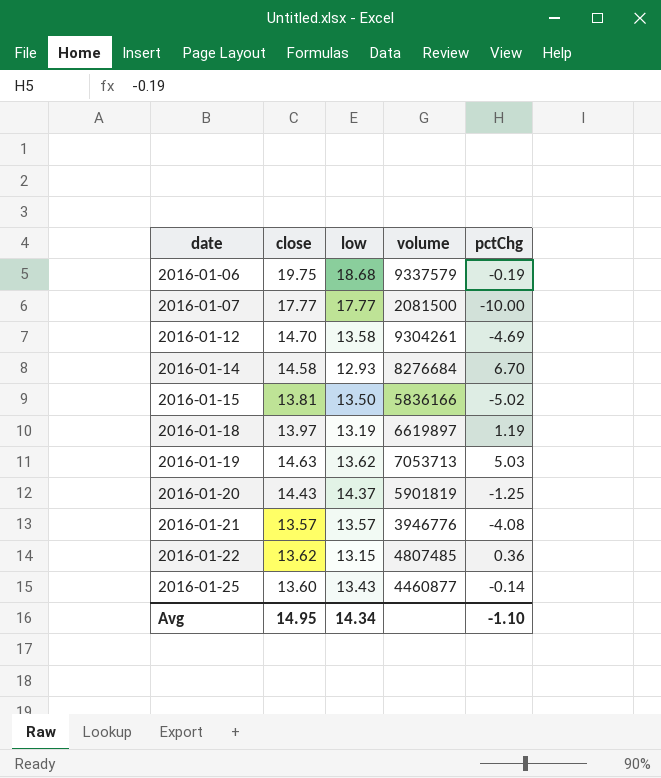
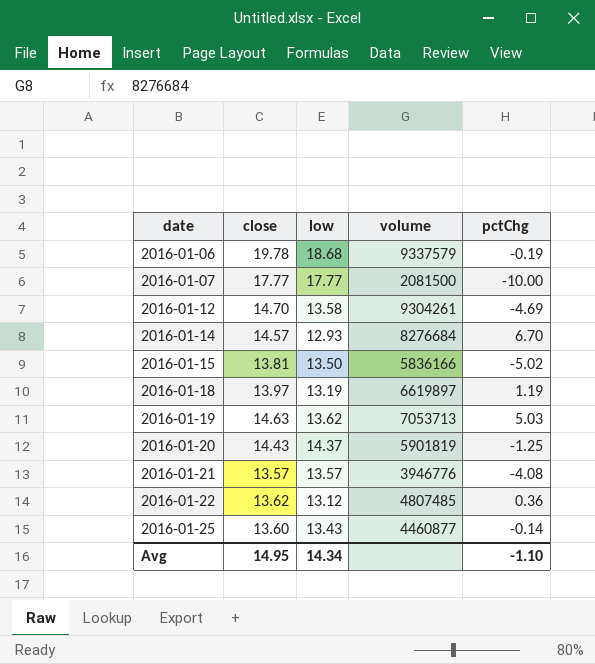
2016-01-06 | close: 19.75 -> 19.78
2016-01-14 | close: 14.58 -> 14.57
2016-01-22 | low: 13.15 -> 13.12

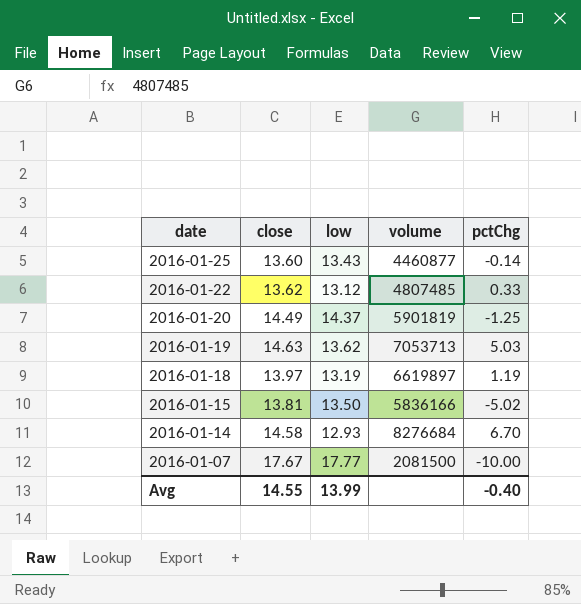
row order: date ascending -> date descending
row 2016-01-06: 19.78 | 18.68 | 9337579 | -0.19 -> none
row 2016-01-12: 14.70 | 13.58 | 9304261 | -4.69 -> none
row 2016-01-21: 13.57 | 13.57 | 3946776 | -4.08 -> none
2016-01-22 | pctChg: 0.36 -> 0.33
2016-01-20 | close: 14.43 -> 14.49
2016-01-14 | close: 14.57 -> 14.58
2016-01-07 | close: 17.77 -> 17.67
Avg | close: 14.95 -> 14.55
Avg | low: 14.34 -> 13.99
Avg | pctChg: -1.10 -> -0.40

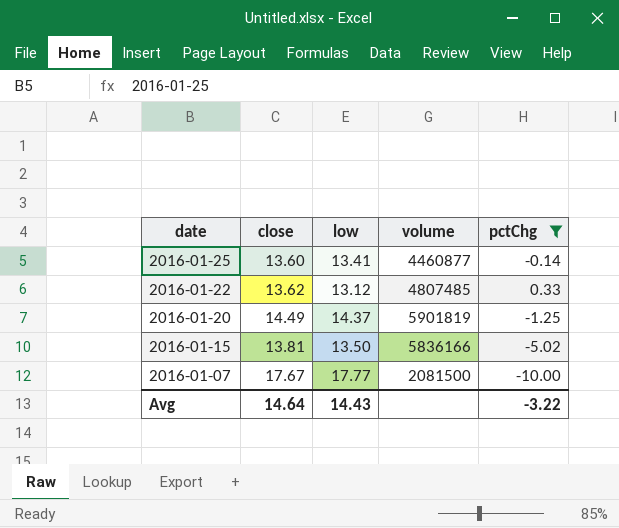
filter: none -> pctChg <= 0.33
2016-01-25 | low: 13.43 -> 13.41
Avg | close: 14.55 -> 14.64
Avg | low: 13.99 -> 14.43
Avg | pctChg: -0.40 -> -3.22

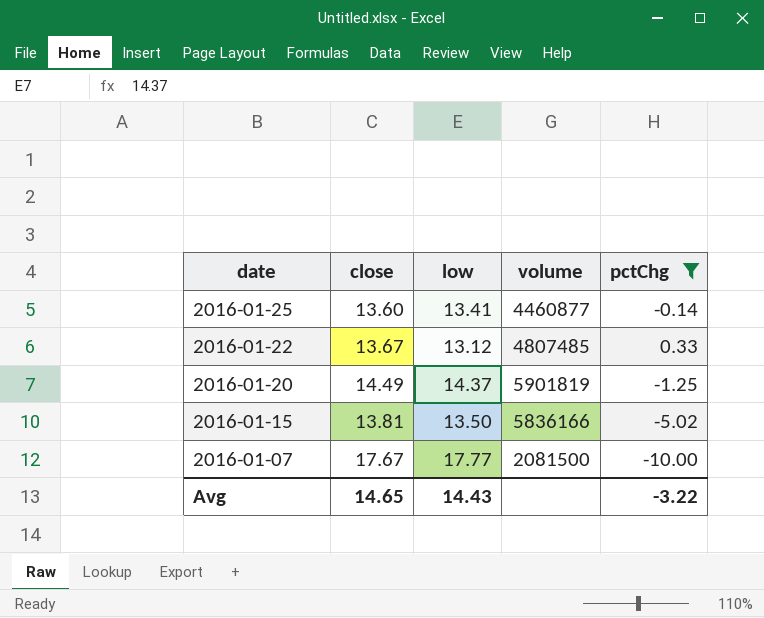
2016-01-22 | close: 13.62 -> 13.67
Avg | close: 14.64 -> 14.65

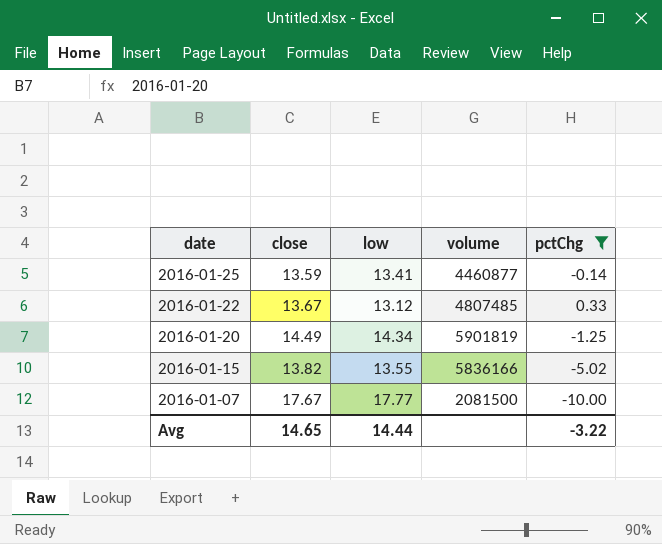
2016-01-25 | close: 13.60 -> 13.59
2016-01-20 | low: 14.37 -> 14.34
2016-01-15 | close: 13.81 -> 13.82
2016-01-15 | low: 13.50 -> 13.55
Avg | low: 14.43 -> 14.44

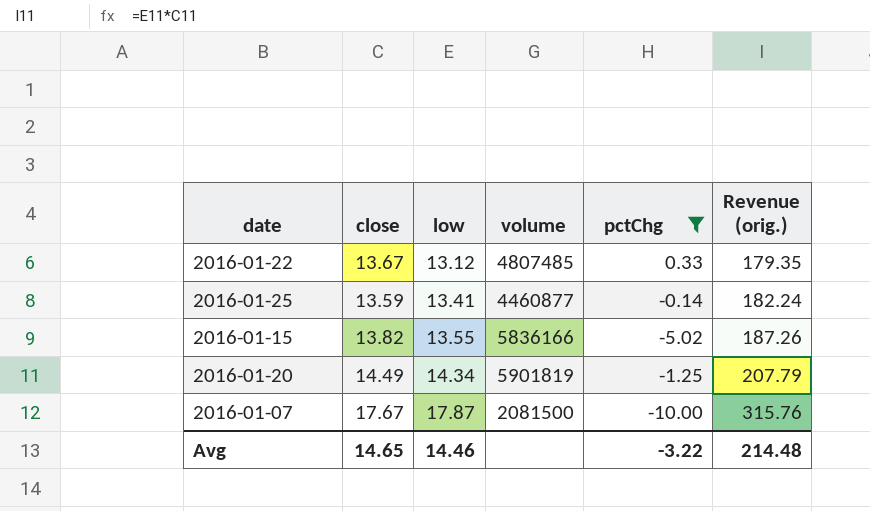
row order: date descending -> low ascending
column Revenue (orig.) | formula: none -> [close] * [low]
2016-01-07 | low: 17.77 -> 17.87
Avg | low: 14.44 -> 14.46

